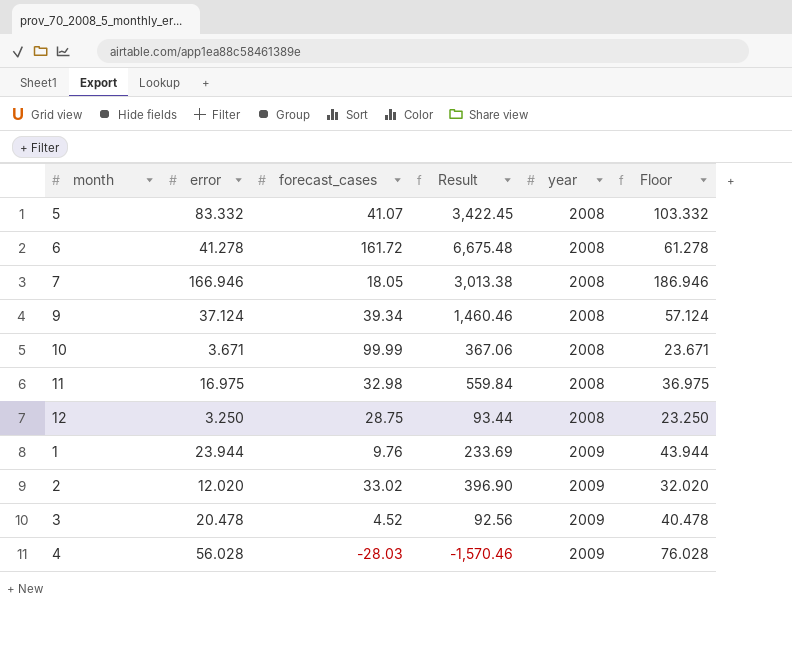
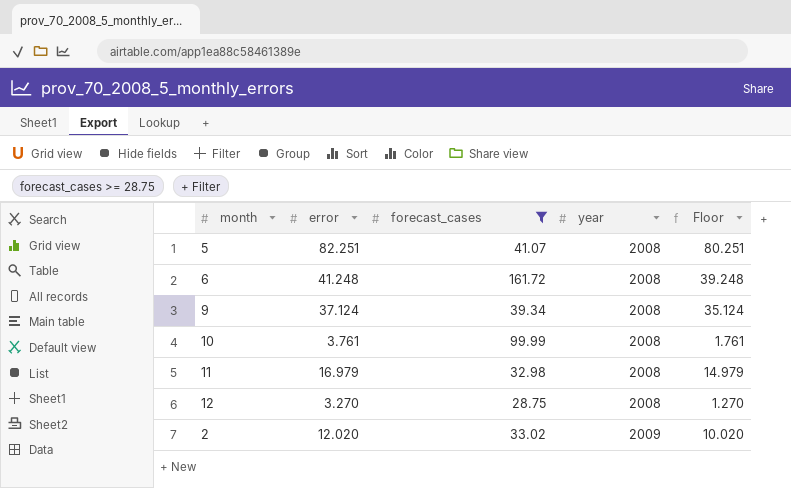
filter: none -> forecast_cases >= 28.75
column Result | formula: [error] * [forecast_cases] -> none
column Floor | formula: [error] + 20 -> [error] - 2
5 | error: 83.332 -> 82.251
6 | error: 41.278 -> 41.248
10 | error: 3.671 -> 3.761
11 | error: 16.975 -> 16.979
12 | error: 3.250 -> 3.270

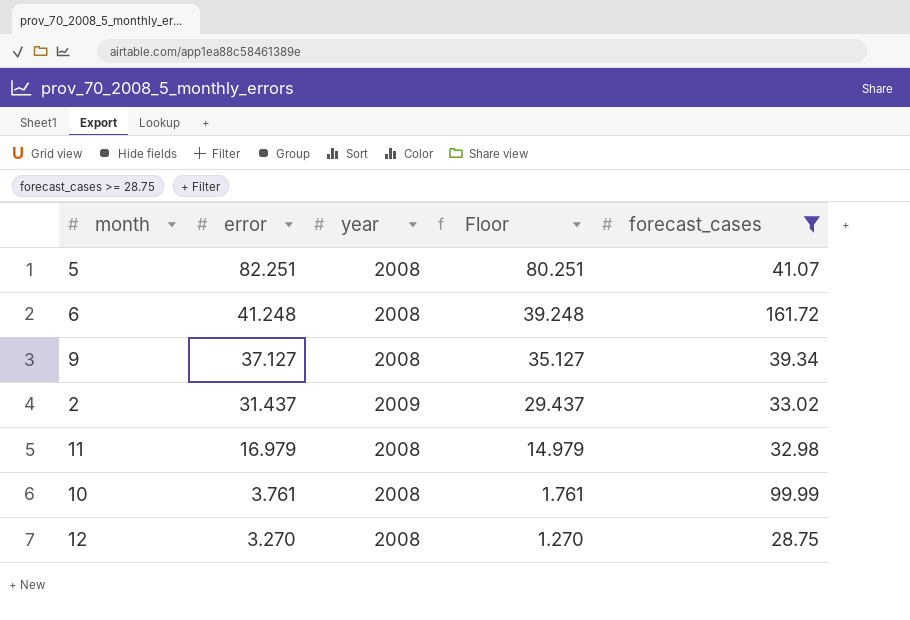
row order: year ascending -> error descending
column forecast_cases | position: 3 -> 5
9 | error: 37.124 -> 37.127
9 | Floor: 35.124 -> 35.127
2 | error: 12.020 -> 31.437
2 | Floor: 10.020 -> 29.437

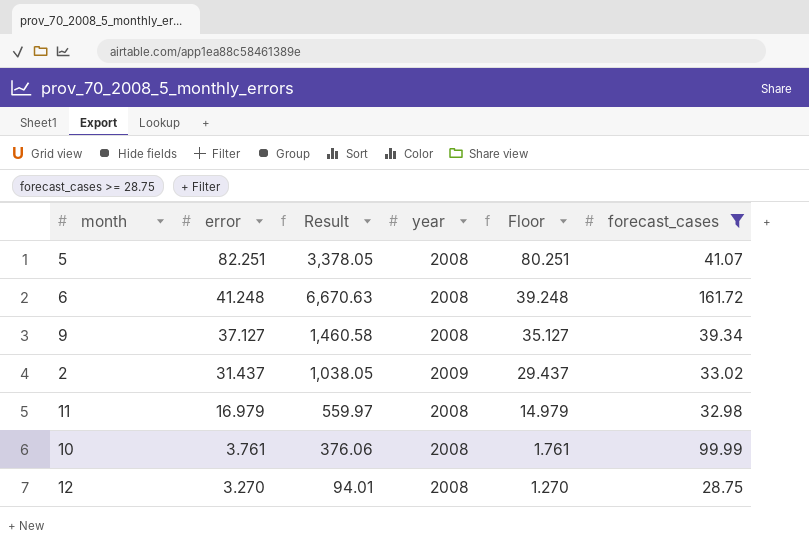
column Result | formula: none -> [error] * [forecast_cases]

